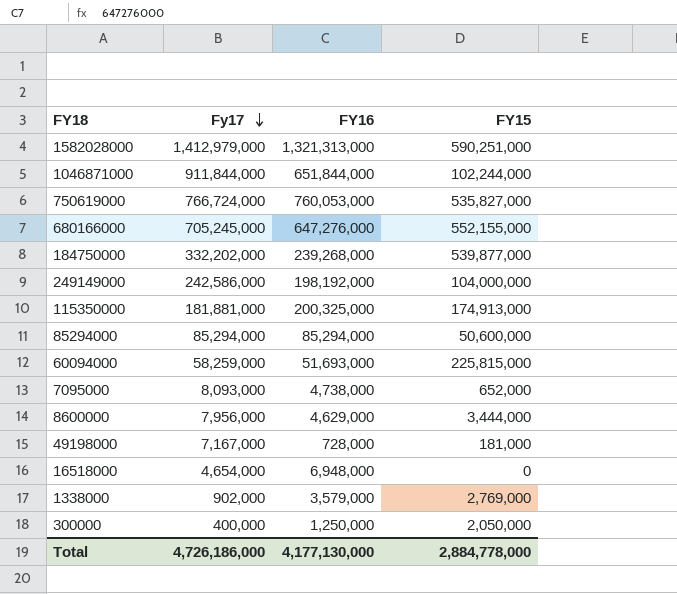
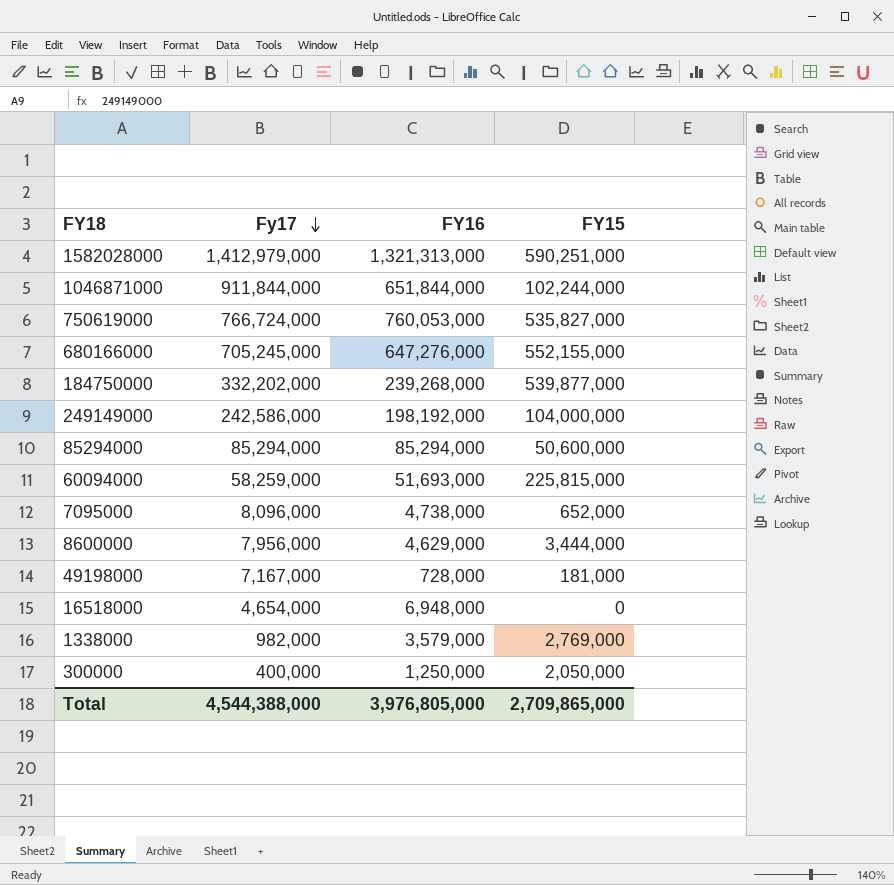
row 115350000: 181,881,000 | 200,325,000 | 174,913,000 -> none
7095000 | Fy17: 8,093,000 -> 8,096,000
1338000 | Fy17: 902,000 -> 982,000
Total | Fy17: 4,726,186,000 -> 4,544,388,000
Total | FY16: 4,177,130,000 -> 3,976,805,000
Total | FY15: 2,884,778,000 -> 2,709,865,000

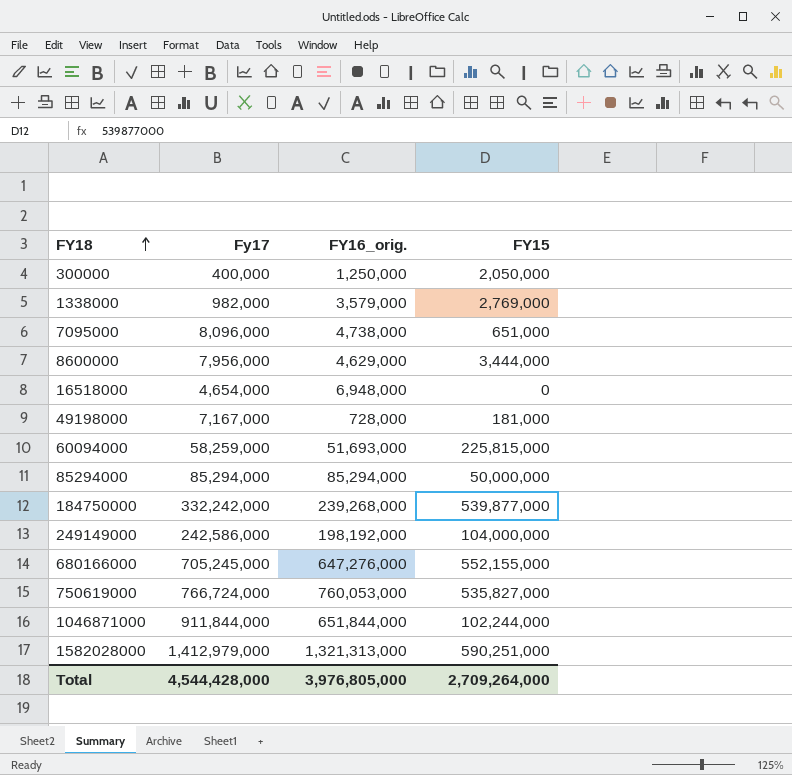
row order: Fy17 descending -> FY18 ascending
column name: FY16 -> FY16_orig.
7095000 | FY15: 652,000 -> 651,000
85294000 | FY15: 50,600,000 -> 50,000,000
184750000 | Fy17: 332,202,000 -> 332,242,000
Total | Fy17: 4,544,388,000 -> 4,544,428,000
Total | FY15: 2,709,865,000 -> 2,709,264,000

